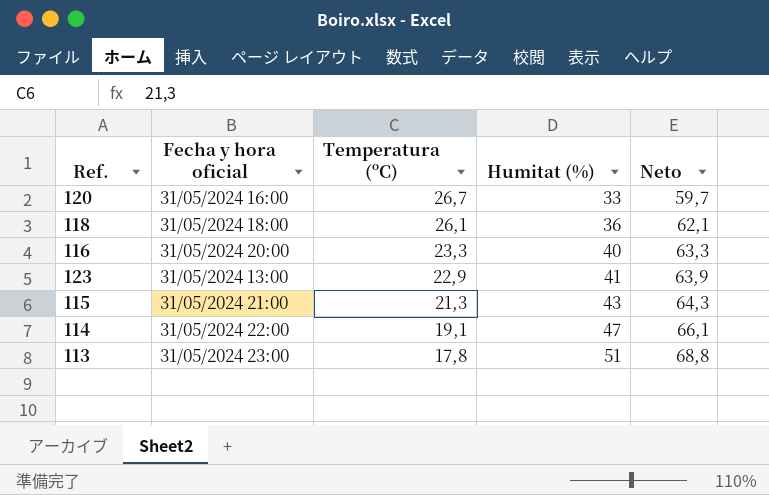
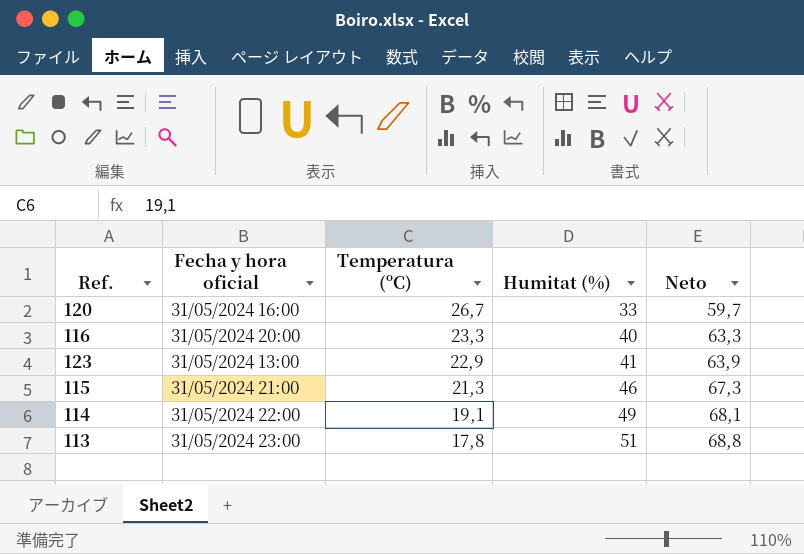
row 118: 31/05/2024 18:00 | 26,1 | 36 | 62,1 -> none
115 | Humitat (%): 43 -> 46
115 | Neto: 64,3 -> 67,3
114 | Humitat (%): 47 -> 49
114 | Neto: 66,1 -> 68,1

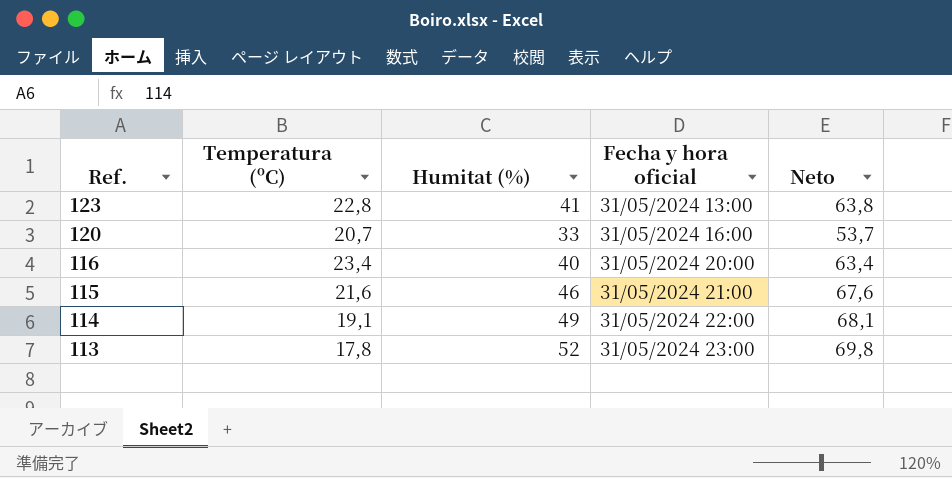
row order: Temperatura (ºC) descending -> Ref. descending
column Fecha y hora oficial | position: 2 -> 4
123 | Temperatura (ºC): 22,9 -> 22,8
123 | Neto: 63,9 -> 63,8
120 | Temperatura (ºC): 26,7 -> 20,7
120 | Neto: 59,7 -> 53,7
116 | Temperatura (ºC): 23,3 -> 23,4
116 | Neto: 63,3 -> 63,4
115 | Temperatura (ºC): 21,3 -> 21,6
115 | Neto: 67,3 -> 67,6
113 | Humitat (%): 51 -> 52
113 | Neto: 68,8 -> 69,8

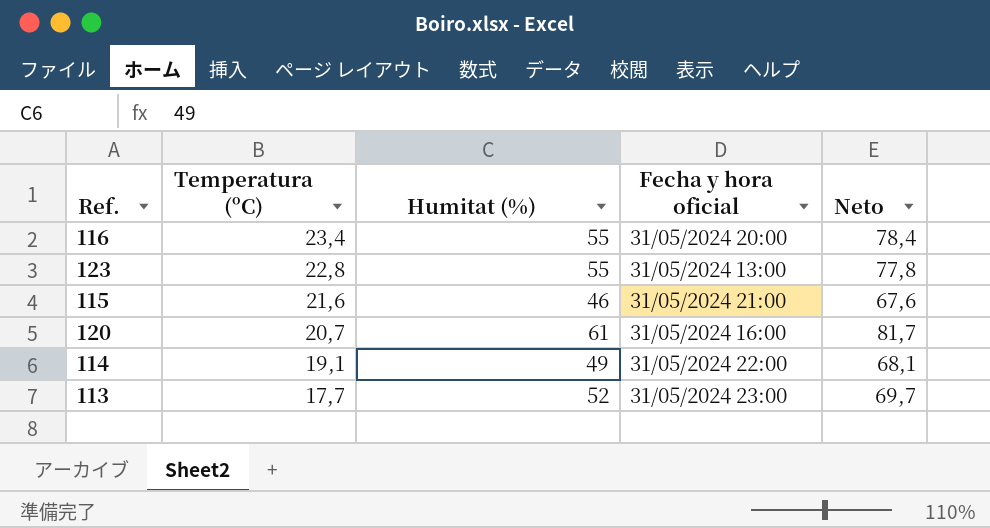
row order: Ref. descending -> Temperatura (ºC) descending
116 | Humitat (%): 40 -> 55
116 | Neto: 63,4 -> 78,4
123 | Humitat (%): 41 -> 55
123 | Neto: 63,8 -> 77,8
120 | Humitat (%): 33 -> 61
120 | Neto: 53,7 -> 81,7
113 | Temperatura (ºC): 17,8 -> 17,7
113 | Neto: 69,8 -> 69,7

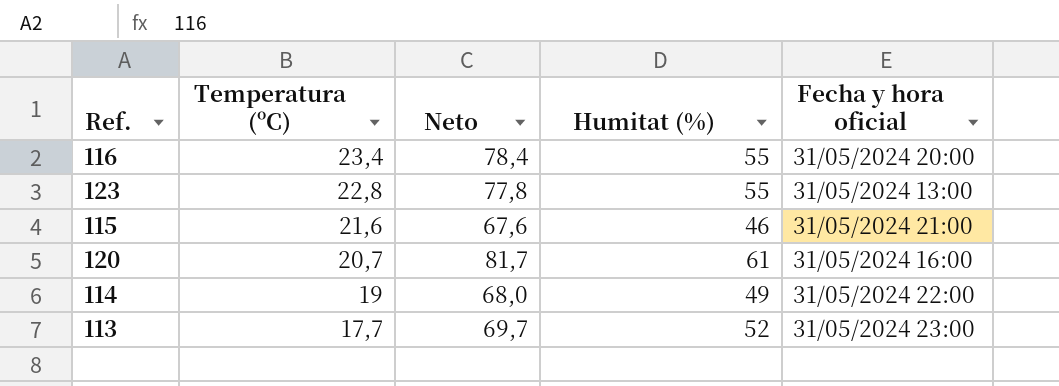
column Neto | position: 5 -> 3
114 | Temperatura (ºC): 19,1 -> 19
114 | Neto: 68,1 -> 68,0

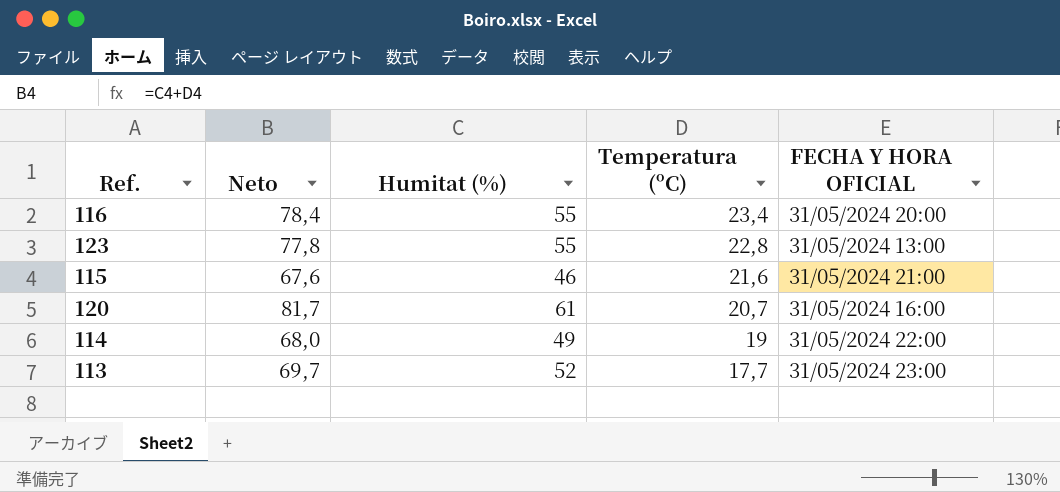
column Temperatura (ºC) | position: 2 -> 4
column name: Fecha y hora oficial -> FECHA Y HORA OFICIAL

